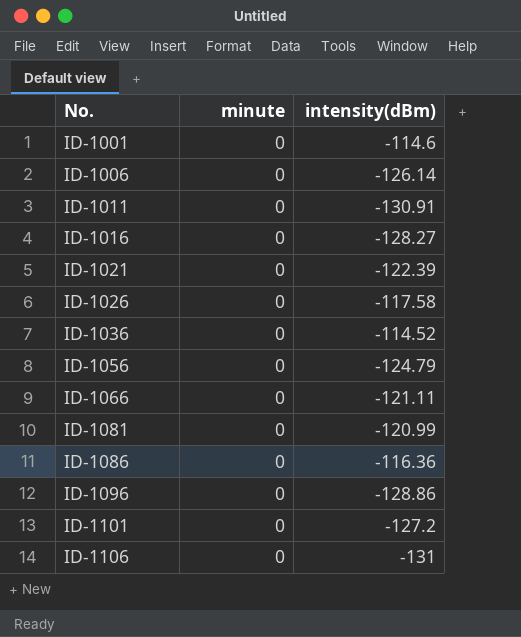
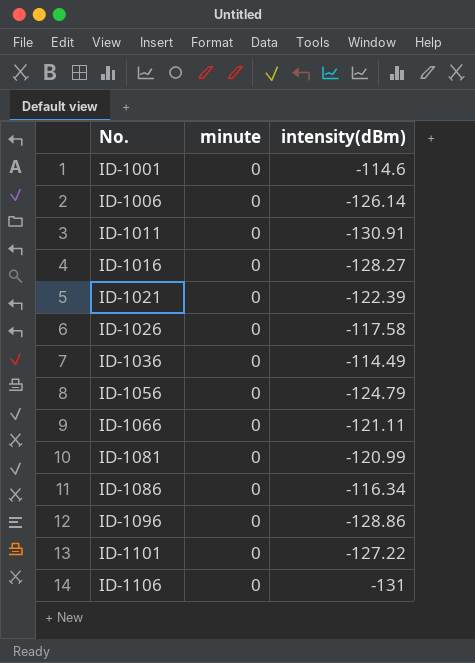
ID-1036 | intensity(dBm): -114.52 -> -114.49
ID-1086 | intensity(dBm): -116.36 -> -116.34
ID-1101 | intensity(dBm): -127.2 -> -127.22

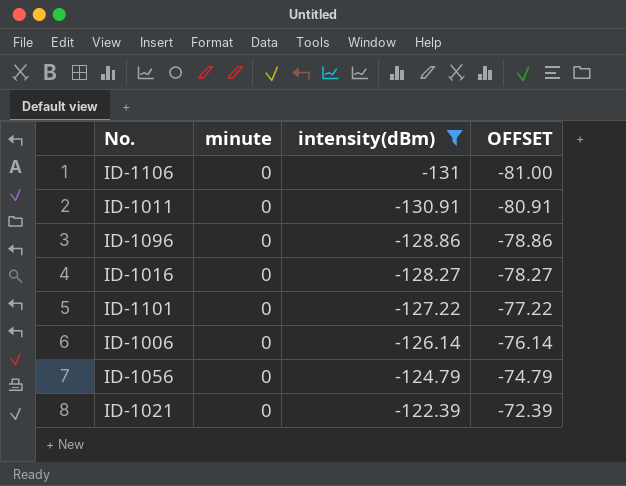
filter: none -> intensity(dBm) <= -122.39
row order: No. ascending -> intensity(dBm) ascending
column OFFSET | formula: none -> [intensity(dBm)] + 50

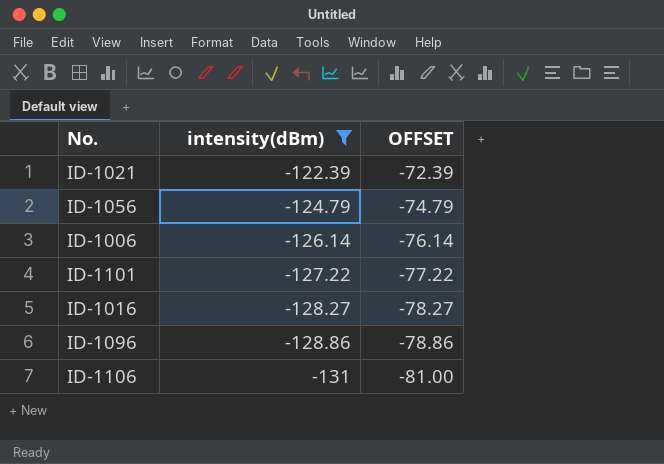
row order: intensity(dBm) ascending -> intensity(dBm) descending
column minute | position: 2 -> none
row ID-1011: 0 | -130.91 | -80.91 -> none

